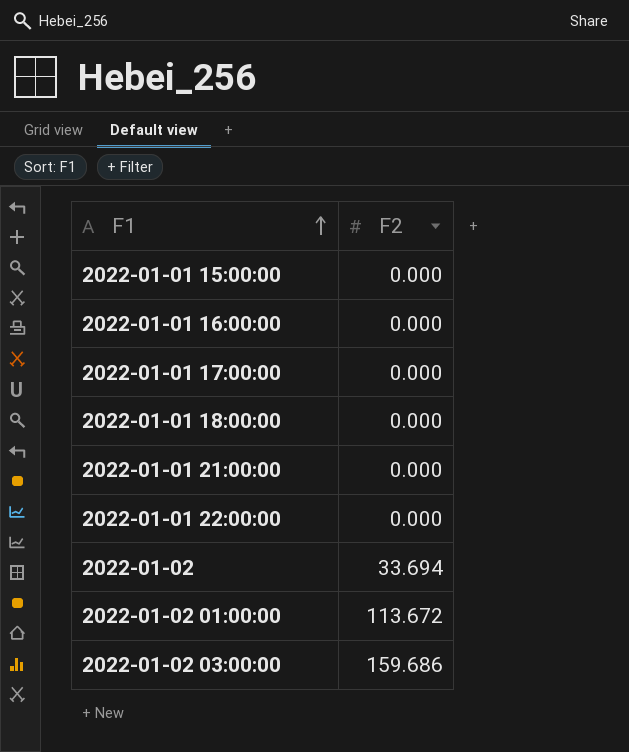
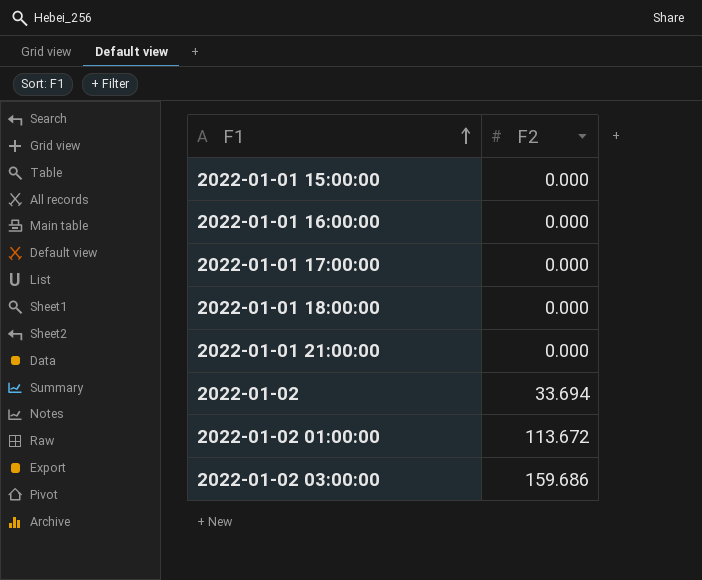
row 2022-01-01 22:00:00: 0.000 -> none

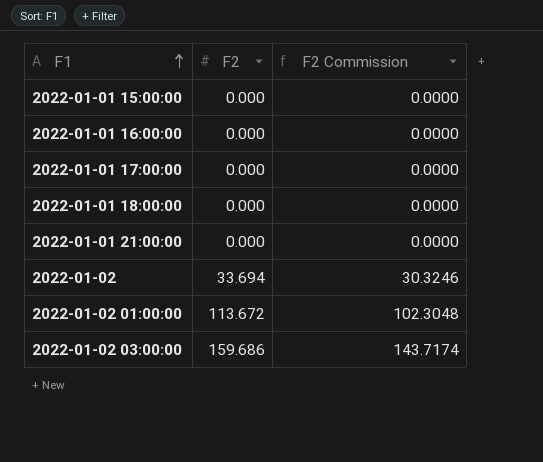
column F2 Commission | formula: none -> [F2] * 0.9

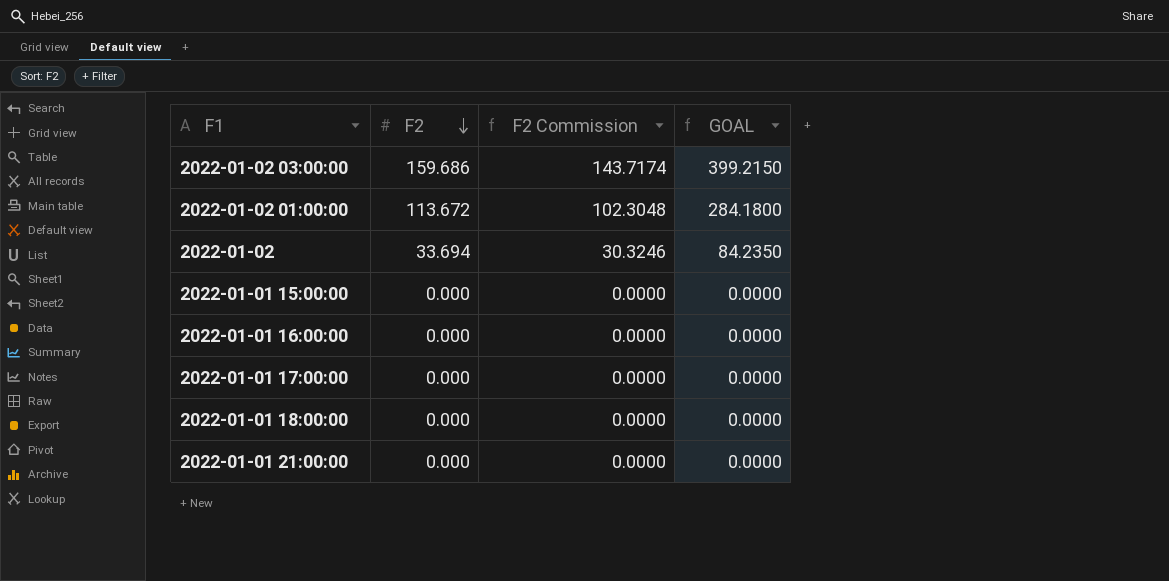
row order: F1 ascending -> F2 descending
column GOAL | formula: none -> [F2] * 2.5

